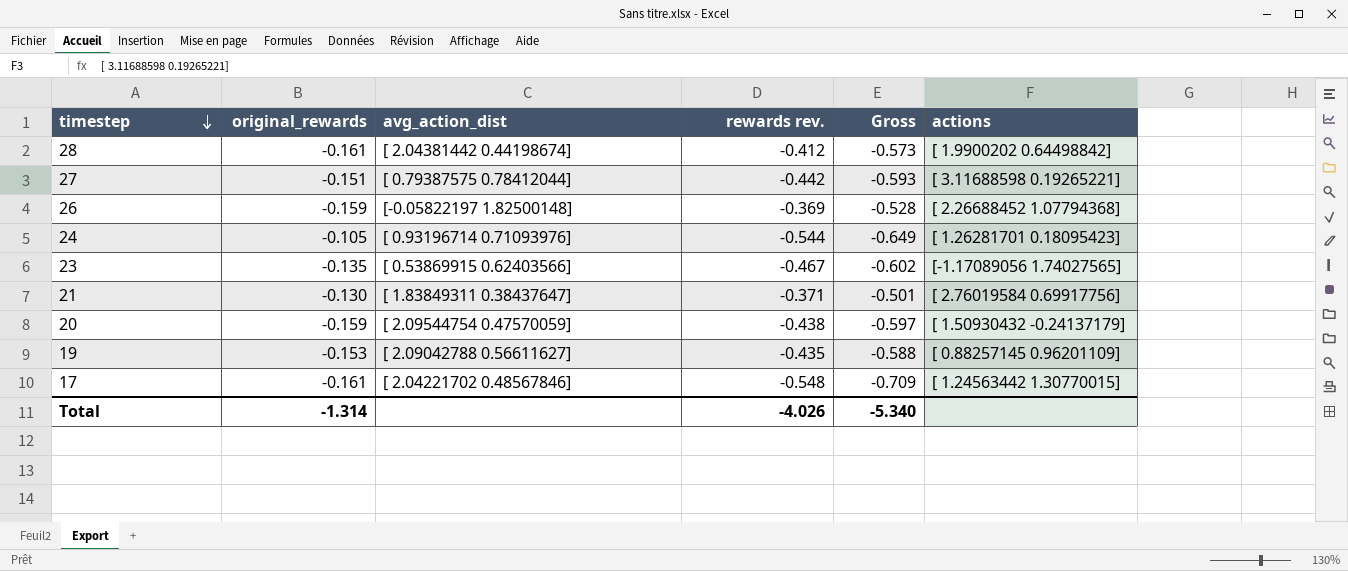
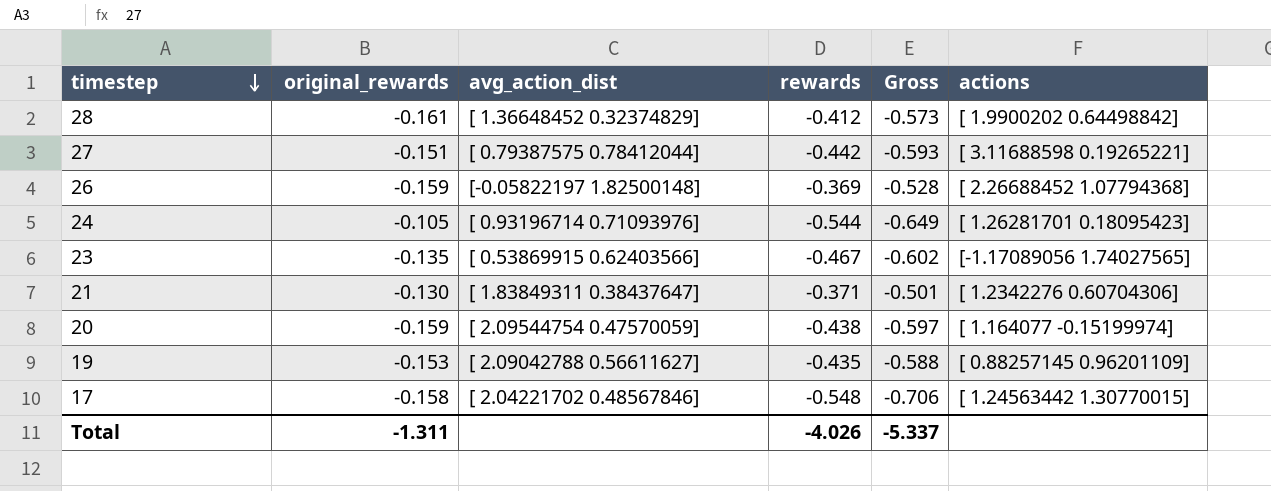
column name: rewards rev. -> rewards
28 | avg_action_dist: [ 2.04381442 0.44198674] -> [ 1.36648452 0.32374829]
21 | actions: [ 2.76019584 0.69917756] -> [ 1.2342276 0.60704306]
20 | actions: [ 1.50930432 -0.24137179] -> [ 1.164077 -0.15199974]
17 | original_rewards: -0.161 -> -0.158
17 | Gross: -0.709 -> -0.706
Total | original_rewards: -1.314 -> -1.311
Total | Gross: -5.340 -> -5.337

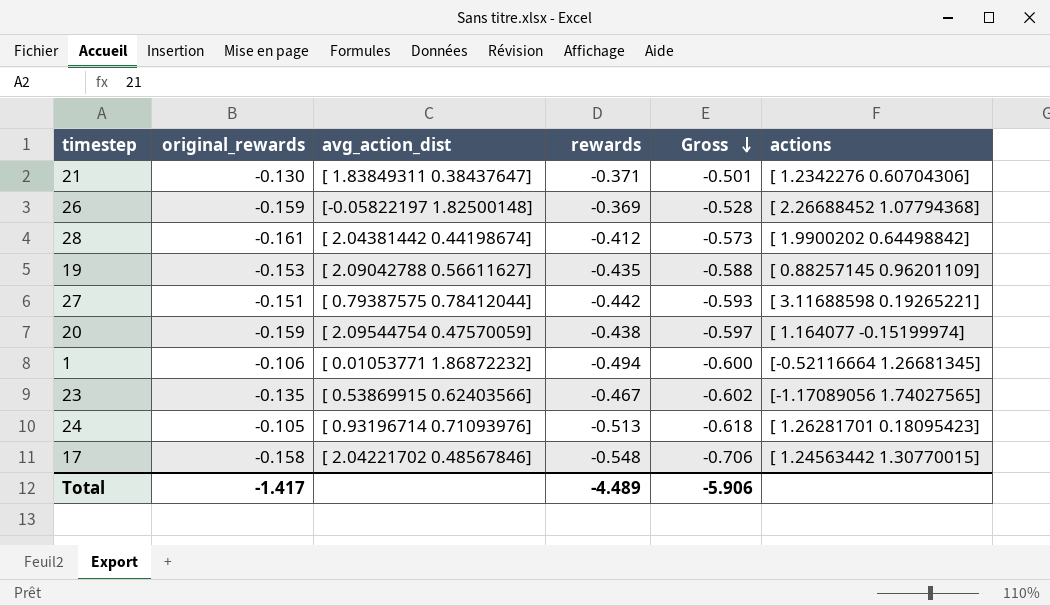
row order: timestep descending -> Gross descending
28 | avg_action_dist: [ 1.36648452 0.32374829] -> [ 2.04381442 0.44198674]
row 1: none -> -0.106 | [ 0.01053771 1.86872232] | -0.494 | -0.600 | [-0.52116664 1.26681345]
24 | rewards: -0.544 -> -0.513
24 | Gross: -0.649 -> -0.618
Total | original_rewards: -1.311 -> -1.417
Total | rewards: -4.026 -> -4.489
Total | Gross: -5.337 -> -5.906

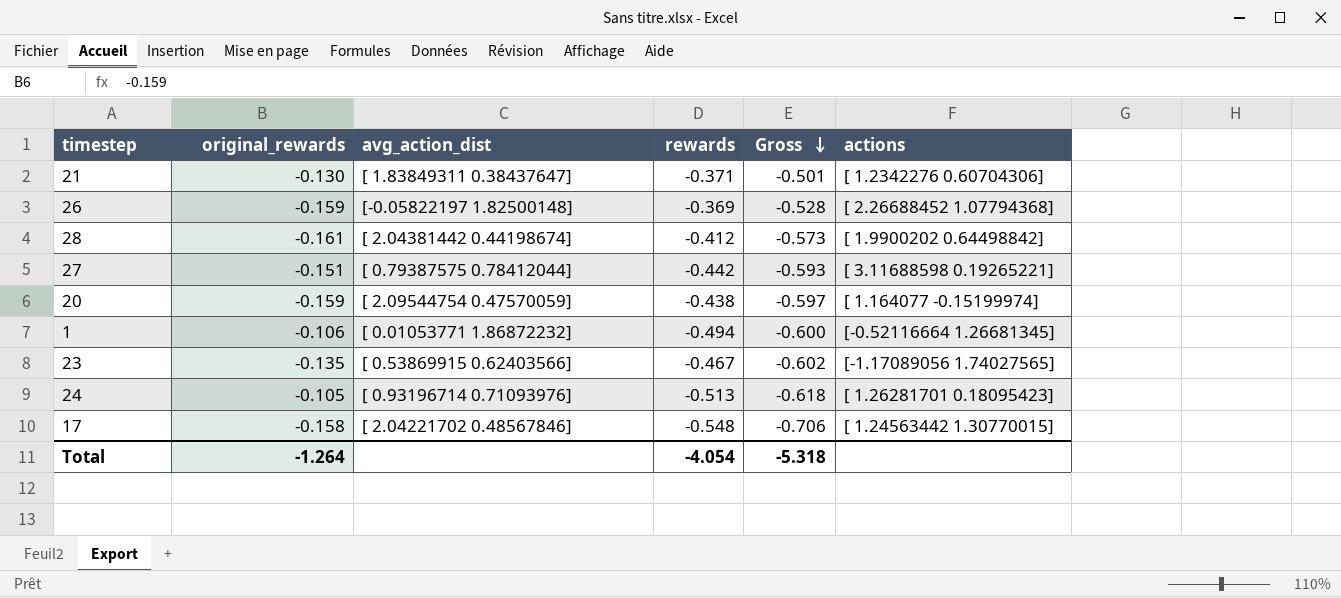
row 19: -0.153 | [ 2.09042788 0.56611627] | -0.435 | -0.588 | [ 0.88257145 0.96201109] -> none
Total | original_rewards: -1.417 -> -1.264
Total | rewards: -4.489 -> -4.054
Total | Gross: -5.906 -> -5.318

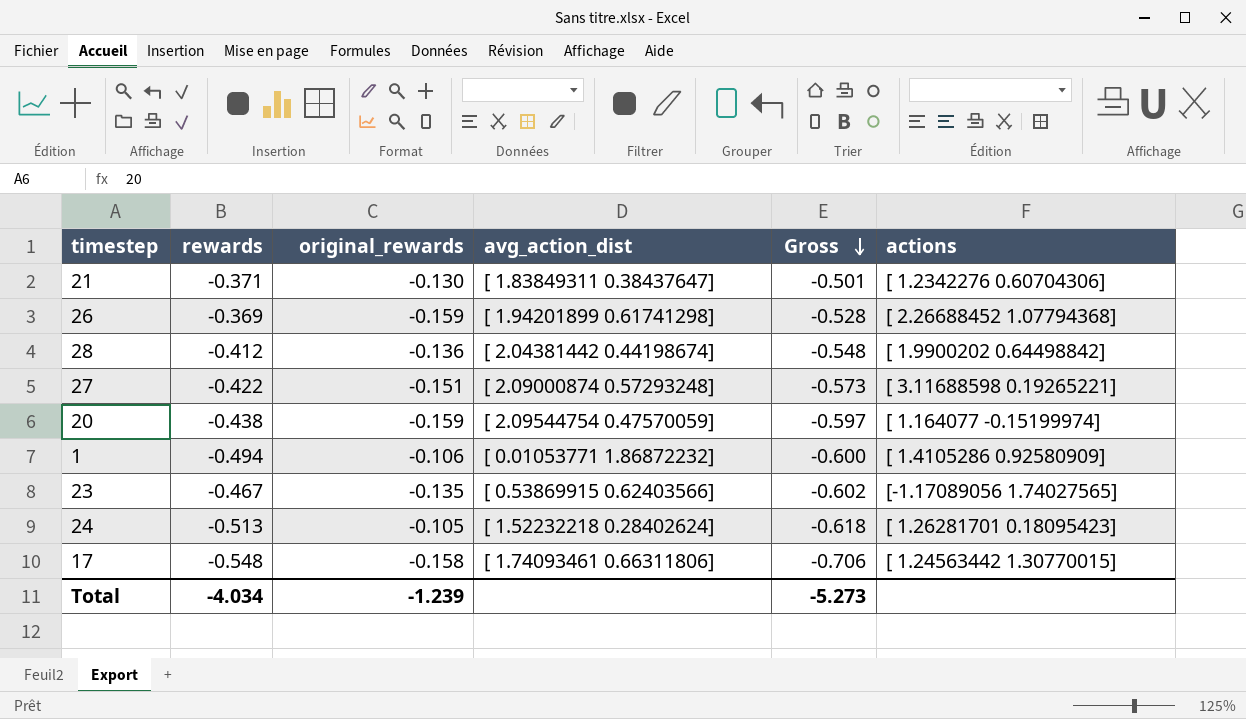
column rewards | position: 4 -> 2
26 | avg_action_dist: [-0.05822197 1.82500148] -> [ 1.94201899 0.61741298]
28 | original_rewards: -0.161 -> -0.136
28 | Gross: -0.573 -> -0.548
27 | rewards: -0.442 -> -0.422
27 | avg_action_dist: [ 0.79387575 0.78412044] -> [ 2.09000874 0.57293248]
27 | Gross: -0.593 -> -0.573
1 | actions: [-0.52116664 1.26681345] -> [ 1.4105286 0.92580909]
24 | avg_action_dist: [ 0.93196714 0.71093976] -> [ 1.52232218 0.28402624]
17 | avg_action_dist: [ 2.04221702 0.48567846] -> [ 1.74093461 0.66311806]
Total | rewards: -4.054 -> -4.034
Total | original_rewards: -1.264 -> -1.239
Total | Gross: -5.318 -> -5.273

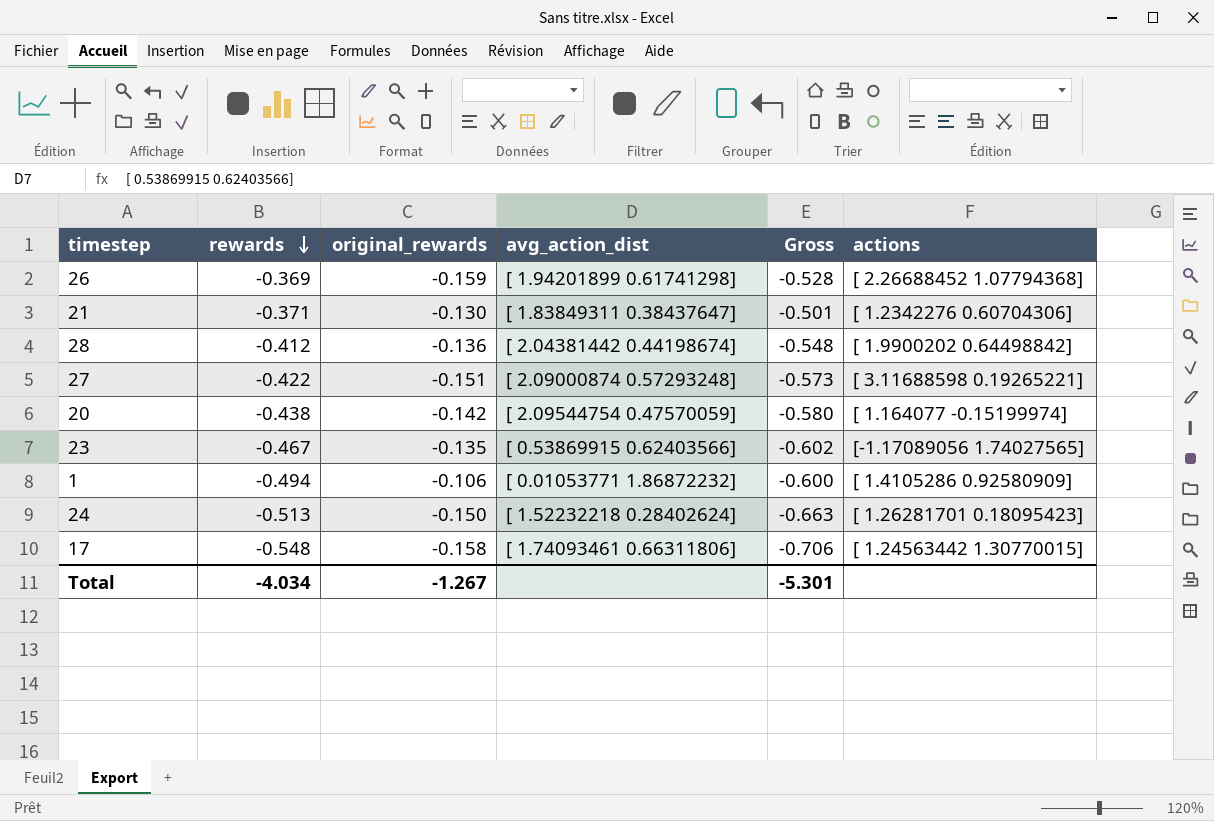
row order: Gross descending -> rewards descending
20 | original_rewards: -0.159 -> -0.142
20 | Gross: -0.597 -> -0.580
24 | original_rewards: -0.105 -> -0.150
24 | Gross: -0.618 -> -0.663
Total | original_rewards: -1.239 -> -1.267
Total | Gross: -5.273 -> -5.301

